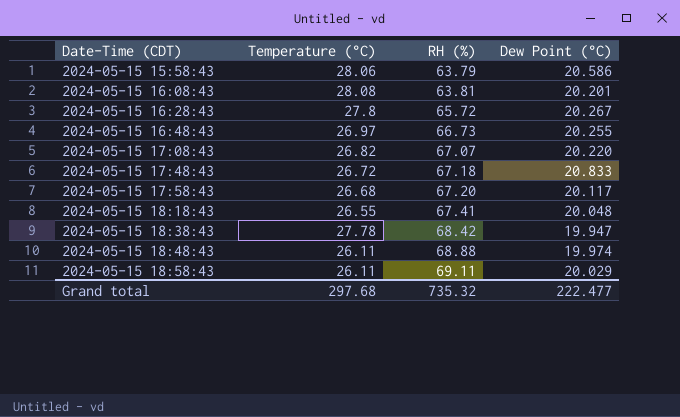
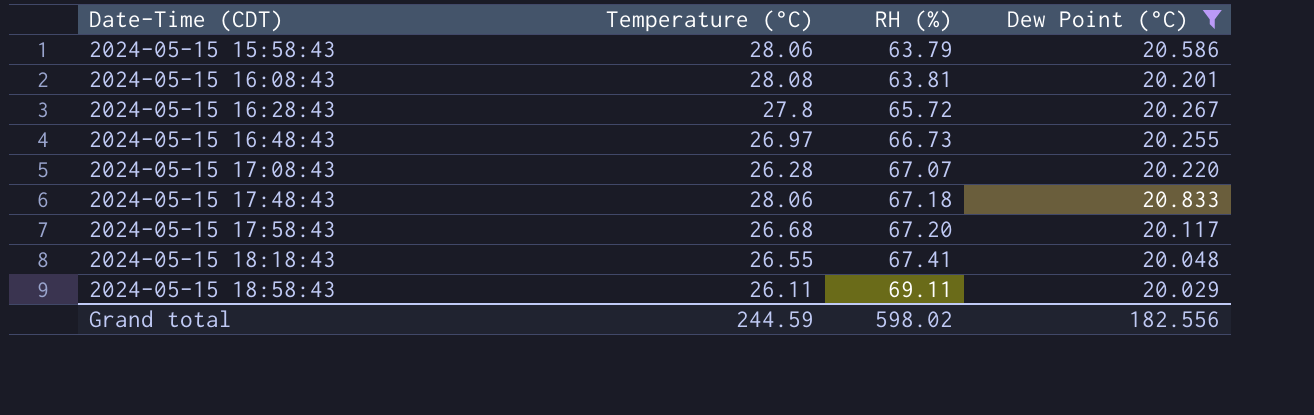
filter: none -> Dew Point (°C) >= 20.029
2024-05-15 17:08:43 | Temperature (°C): 26.82 -> 26.28
2024-05-15 17:48:43 | Temperature (°C): 26.72 -> 28.06
Grand total | Temperature (°C): 297.68 -> 244.59
Grand total | RH (%): 735.32 -> 598.02
Grand total | Dew Point (°C): 222.477 -> 182.556

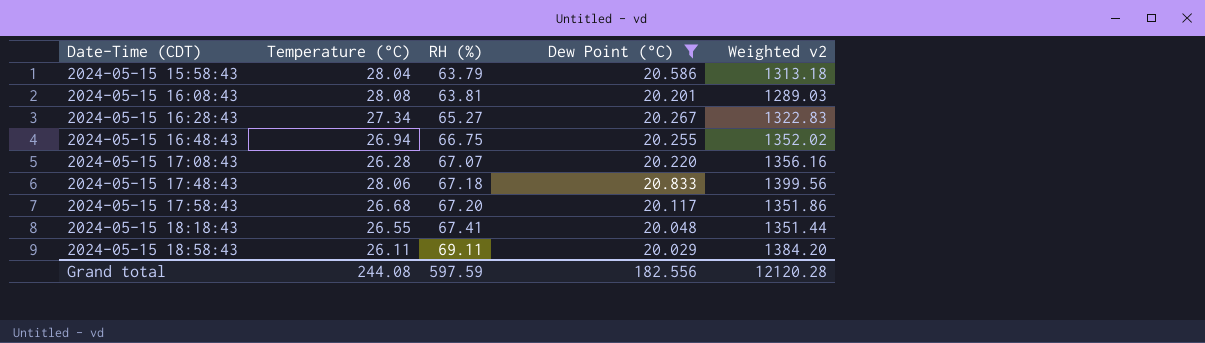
column Weighted v2 | formula: none -> [RH (%)] * [Dew Point (°C)]
2024-05-15 15:58:43 | Temperature (°C): 28.06 -> 28.04
2024-05-15 16:28:43 | Temperature (°C): 27.8 -> 27.34
2024-05-15 16:28:43 | RH (%): 65.72 -> 65.27
2024-05-15 16:48:43 | Temperature (°C): 26.97 -> 26.94
2024-05-15 16:48:43 | RH (%): 66.73 -> 66.75
Grand total | Temperature (°C): 244.59 -> 244.08
Grand total | RH (%): 598.02 -> 597.59

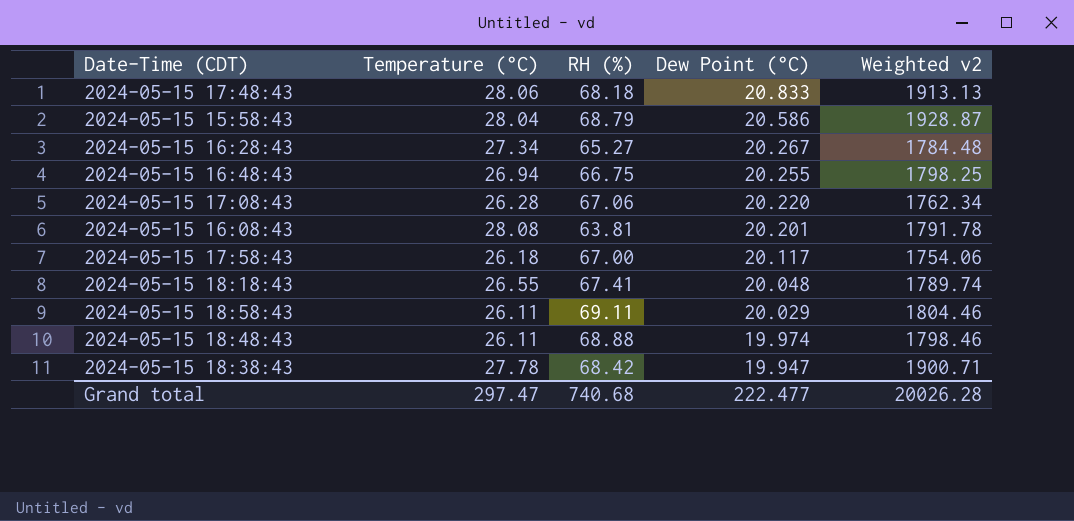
filter: Dew Point (°C) >= 20.029 -> none
row order: Date-Time (CDT) ascending -> Dew Point (°C) descending
column Weighted v2 | formula: [RH (%)] * [Dew Point (°C)] -> [Temperature (°C)] * [RH (%)]
2024-05-15 17:48:43 | RH (%): 67.18 -> 68.18
2024-05-15 15:58:43 | RH (%): 63.79 -> 68.79
2024-05-15 17:08:43 | RH (%): 67.07 -> 67.06
2024-05-15 17:58:43 | Temperature (°C): 26.68 -> 26.18
2024-05-15 17:58:43 | RH (%): 67.20 -> 67.00
Grand total | Temperature (°C): 244.08 -> 297.47
Grand total | RH (%): 597.59 -> 740.68
Grand total | Dew Point (°C): 182.556 -> 222.477
Grand total | Weighted v2: 12120.28 -> 20026.28

